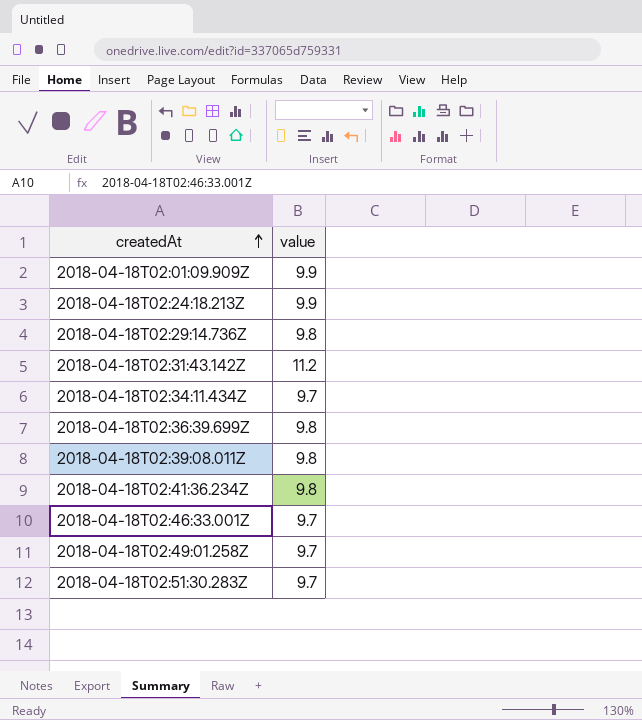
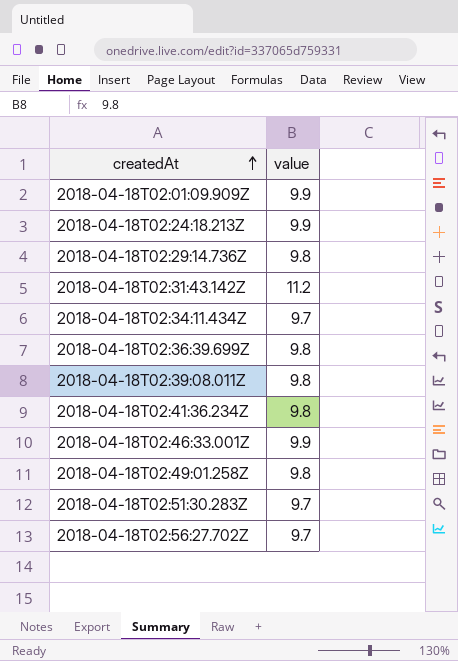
2018-04-18T02:46:33.001Z | value: 9.7 -> 9.9
2018-04-18T02:49:01.258Z | value: 9.7 -> 9.8
row 2018-04-18T02:56:27.702Z: none -> 9.7

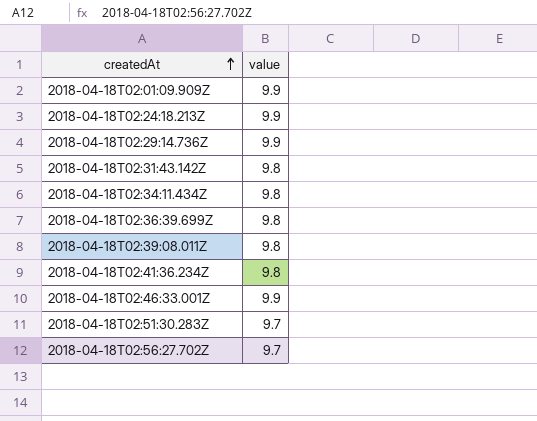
row 2018-04-18T02:49:01.258Z: 9.8 -> none
2018-04-18T02:29:14.736Z | value: 9.8 -> 9.9
2018-04-18T02:31:43.142Z | value: 11.2 -> 9.8
2018-04-18T02:34:11.434Z | value: 9.7 -> 9.8

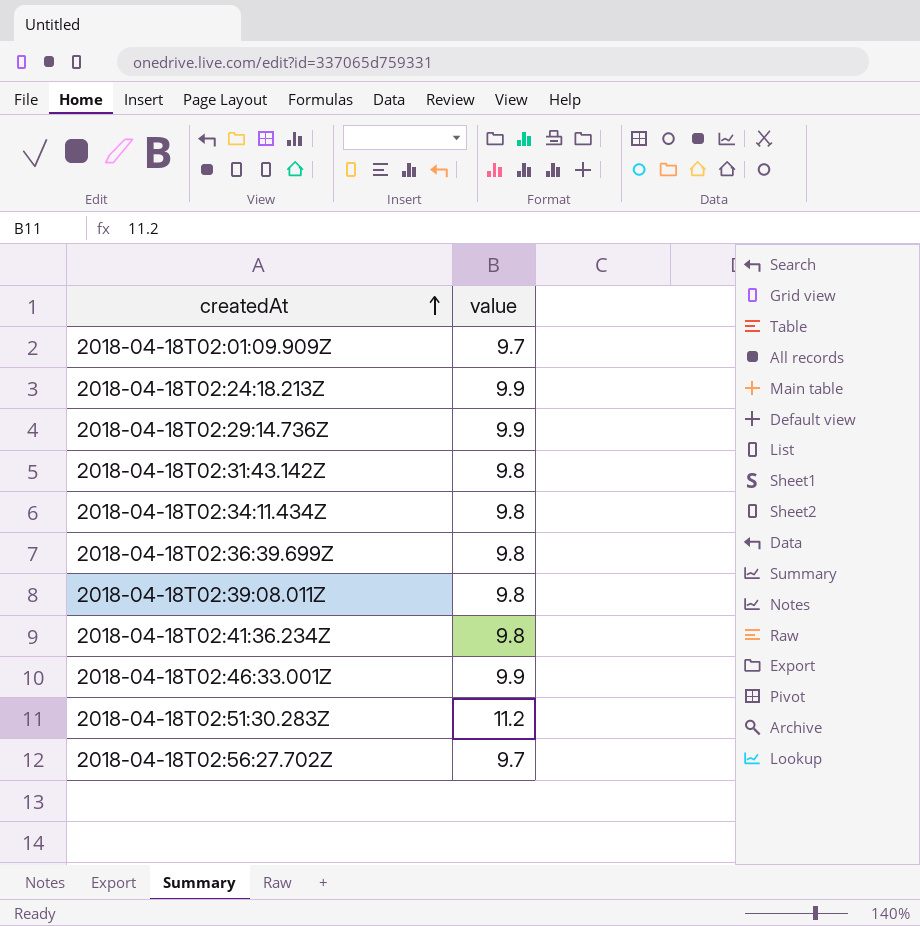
2018-04-18T02:01:09.909Z | value: 9.9 -> 9.7
2018-04-18T02:51:30.283Z | value: 9.7 -> 11.2

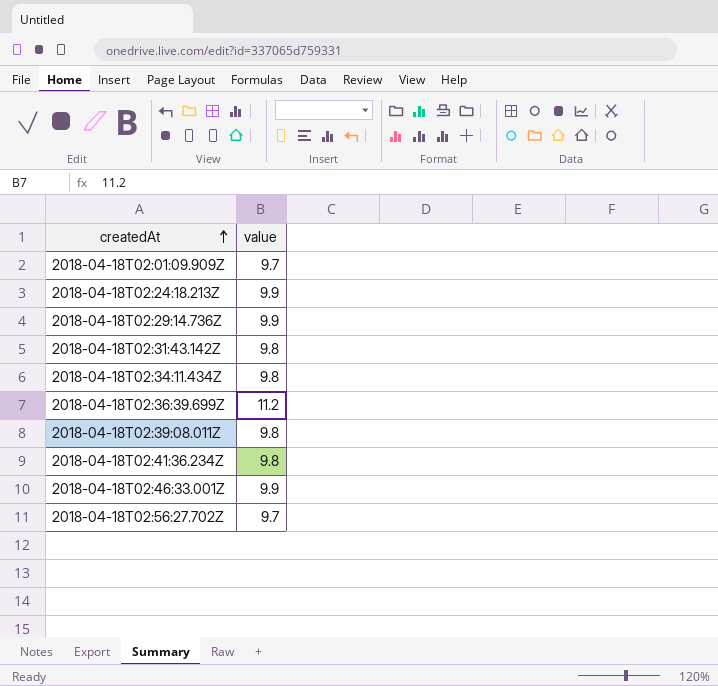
row 2018-04-18T02:51:30.283Z: 11.2 -> none
2018-04-18T02:36:39.699Z | value: 9.8 -> 11.2

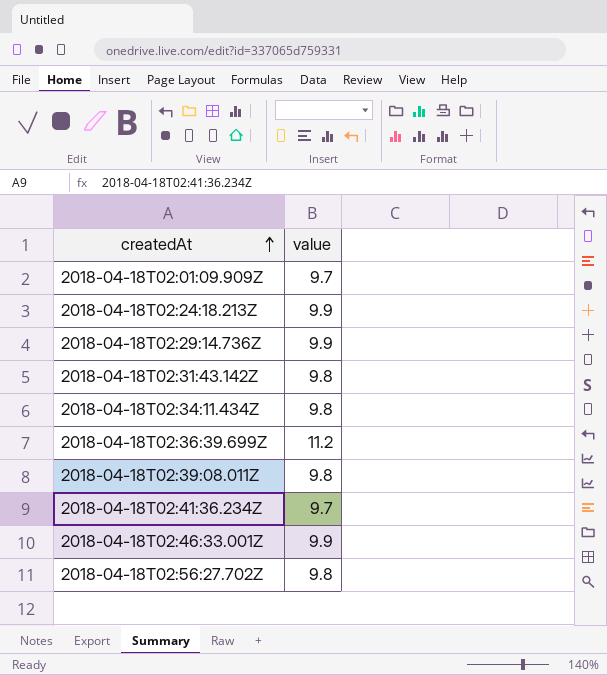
2018-04-18T02:41:36.234Z | value: 9.8 -> 9.7
2018-04-18T02:56:27.702Z | value: 9.7 -> 9.8

